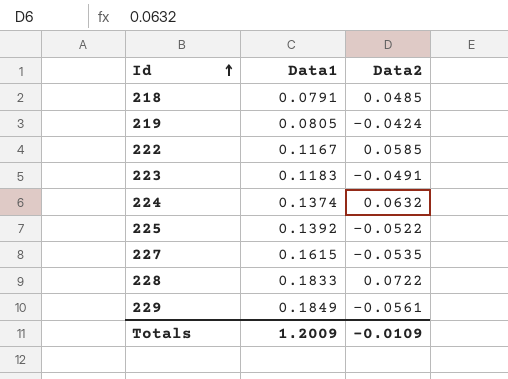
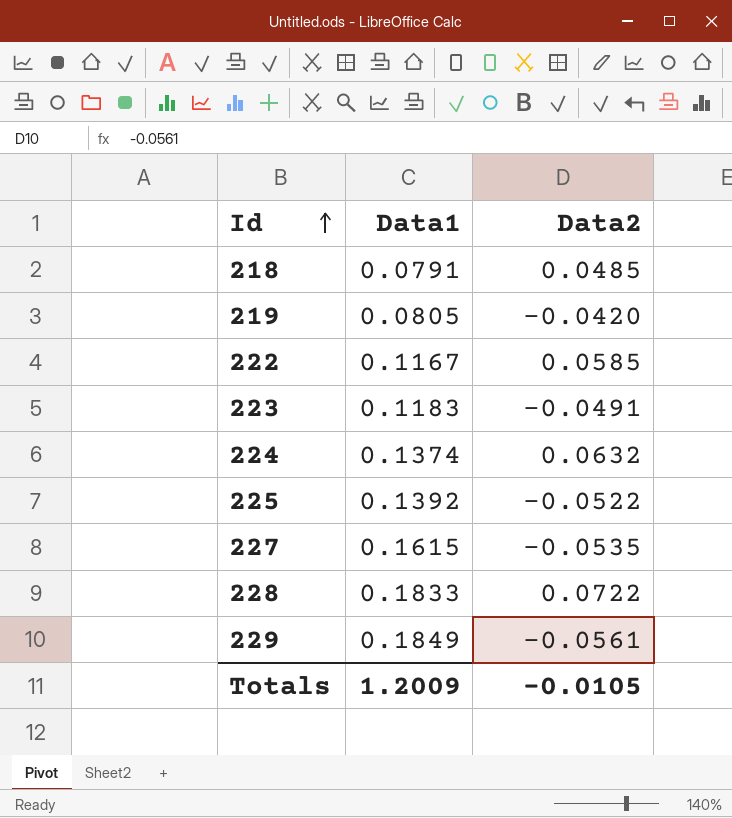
219 | Data2: -0.0424 -> -0.0420
Totals | Data2: -0.0109 -> -0.0105

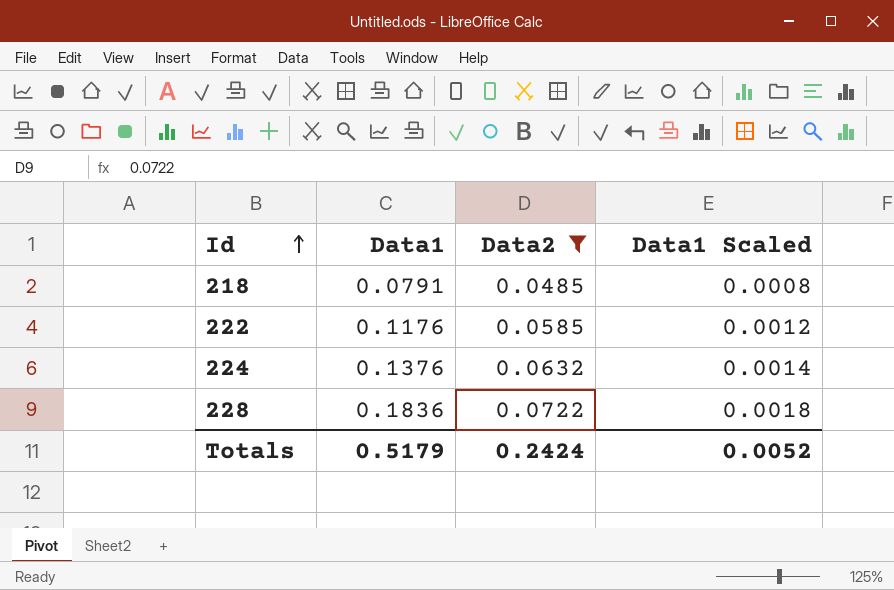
filter: none -> Data2 >= 0.0485
column Data1 Scaled | formula: none -> [Data1] * 0.01
222 | Data1: 0.1167 -> 0.1176
224 | Data1: 0.1374 -> 0.1376
228 | Data1: 0.1833 -> 0.1836
Totals | Data1: 1.2009 -> 0.5179
Totals | Data2: -0.0105 -> 0.2424

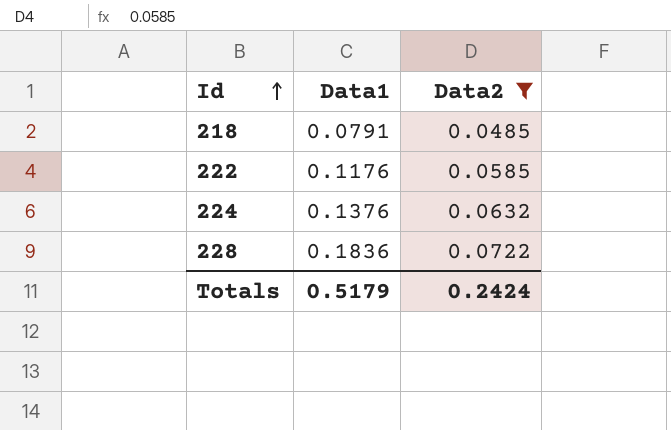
column Data1 Scaled | formula: [Data1] * 0.01 -> none

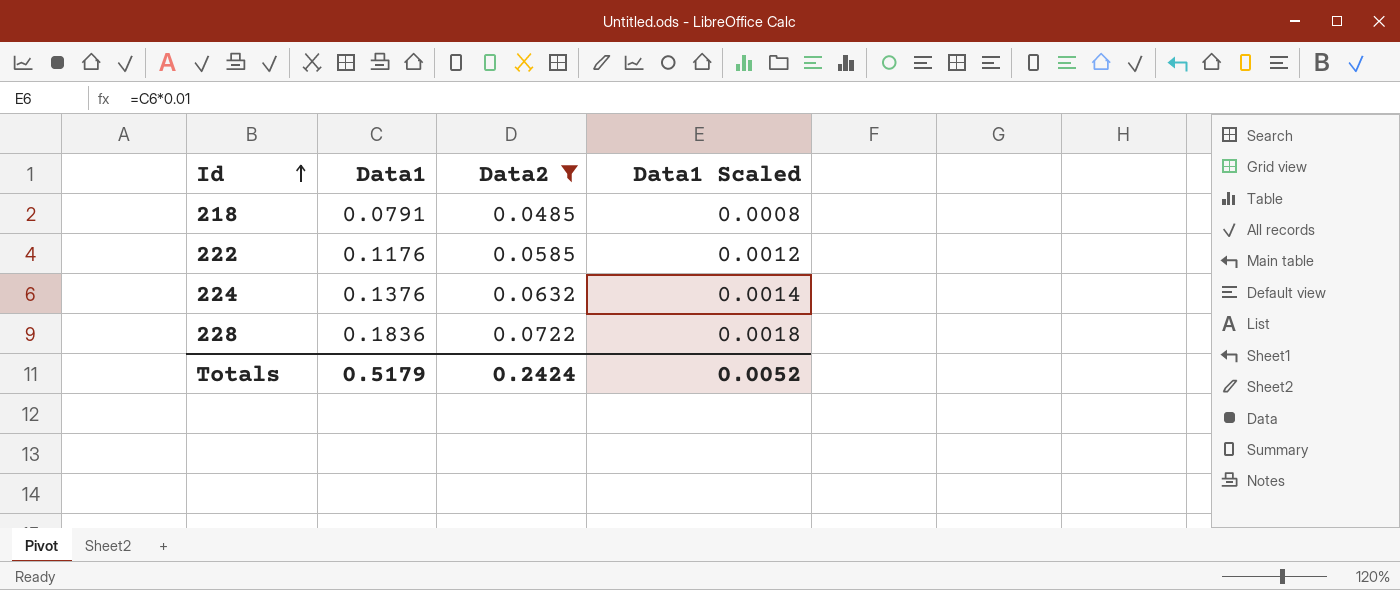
column Data1 Scaled | formula: none -> [Data1] * 0.01

